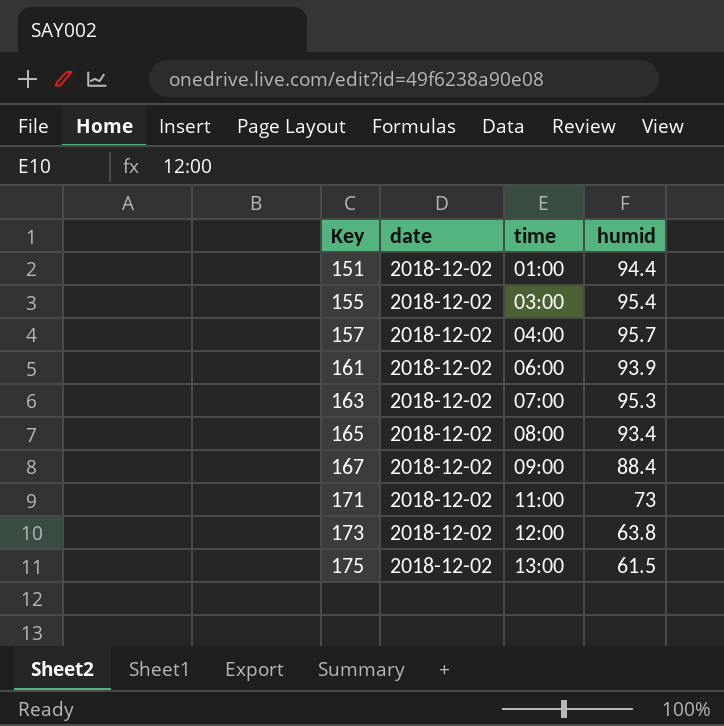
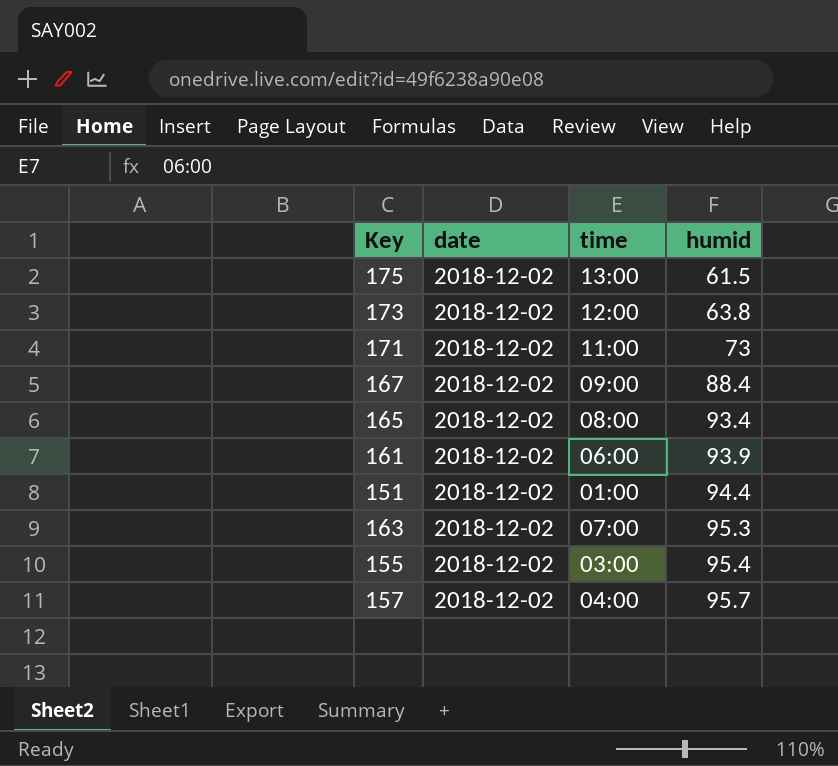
row order: Key ascending -> humid ascending

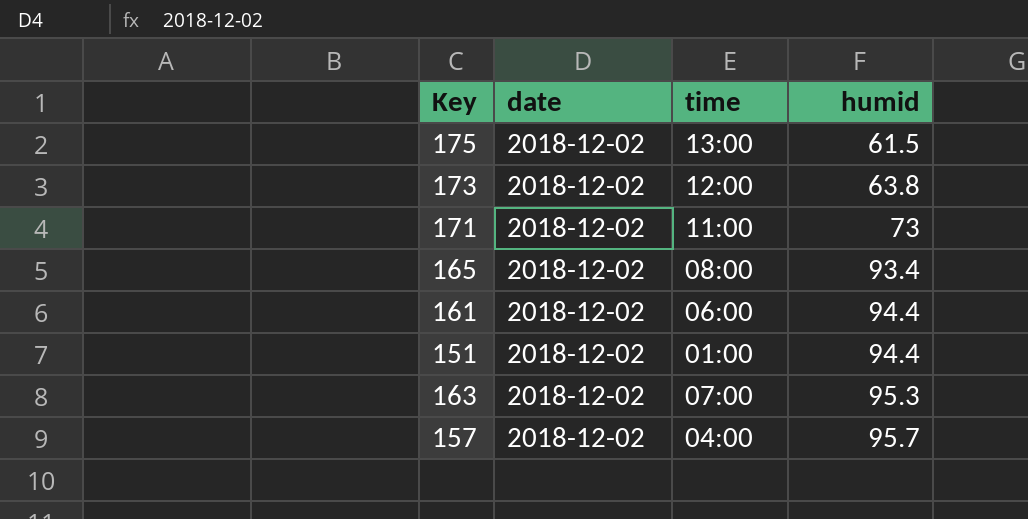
row 167: 2018-12-02 | 09:00 | 88.4 -> none
row 155: 2018-12-02 | 03:00 | 95.4 -> none
161 | humid: 93.9 -> 94.4

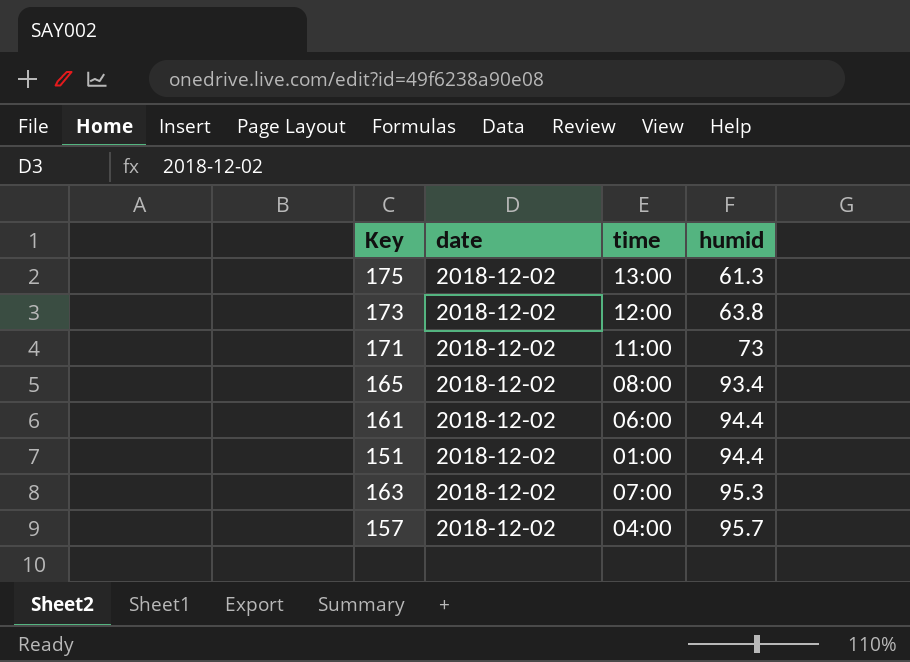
175 | humid: 61.5 -> 61.3

